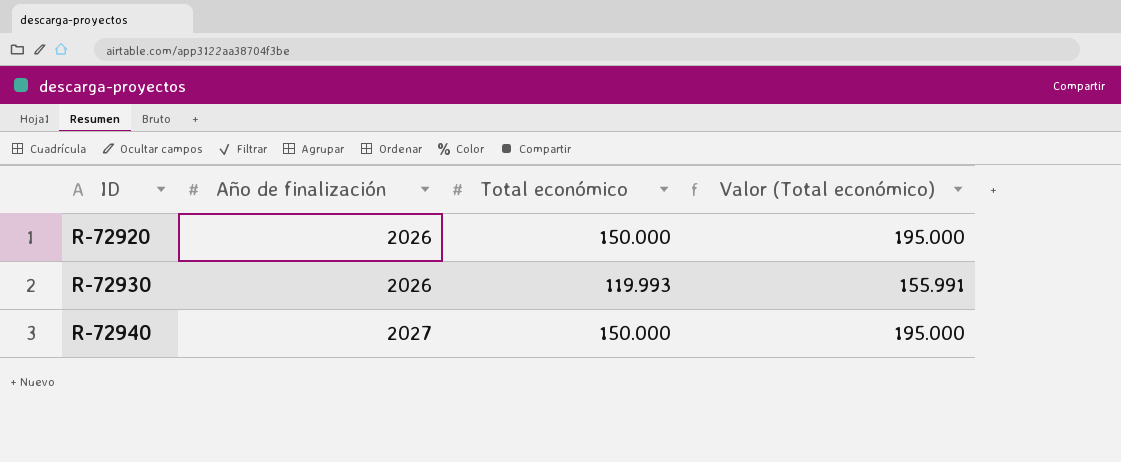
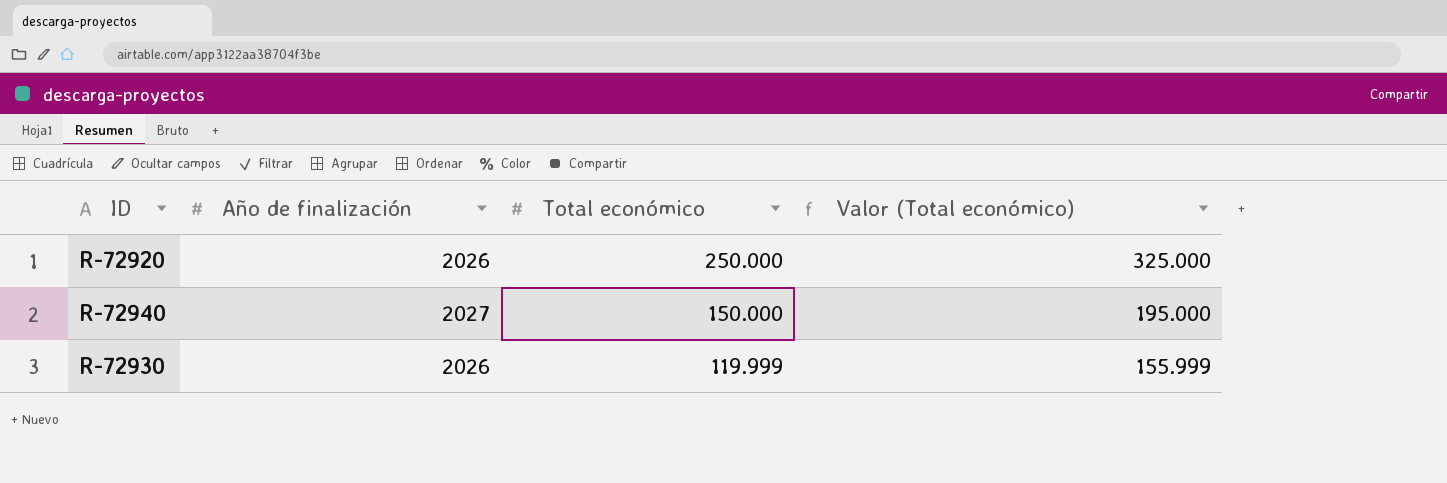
row order: ID ascending -> Total económico descending
R-72920 | Total económico: 150.000 -> 250.000
R-72920 | Valor (Total económico): 195.000 -> 325.000
R-72930 | Total económico: 119.993 -> 119.999
R-72930 | Valor (Total económico): 155.991 -> 155.999

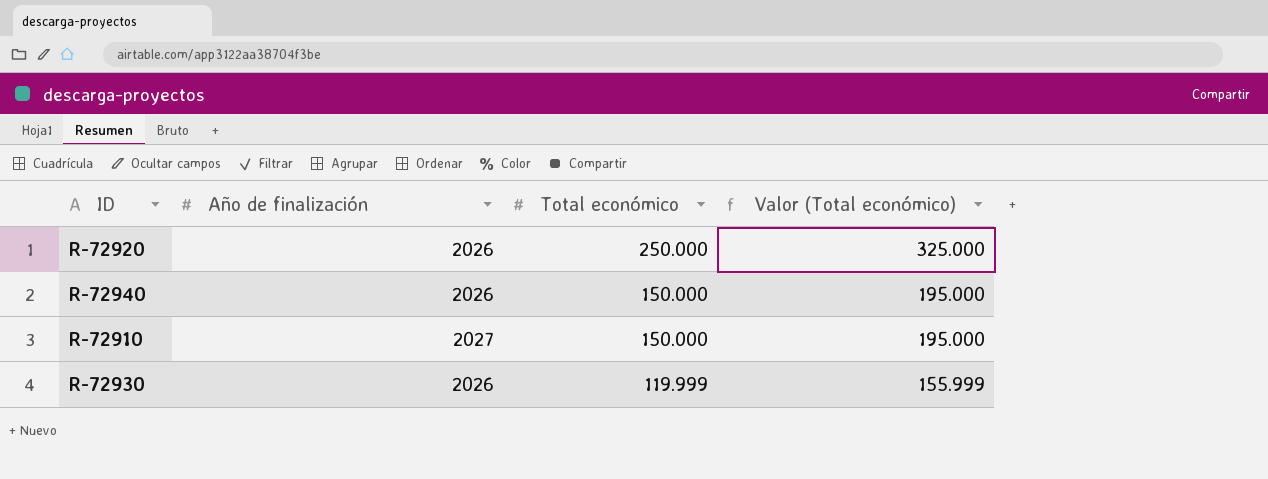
R-72940 | Año de finalización: 2027 -> 2026
row R-72910: none -> 2027 | 150.000 | 195.000

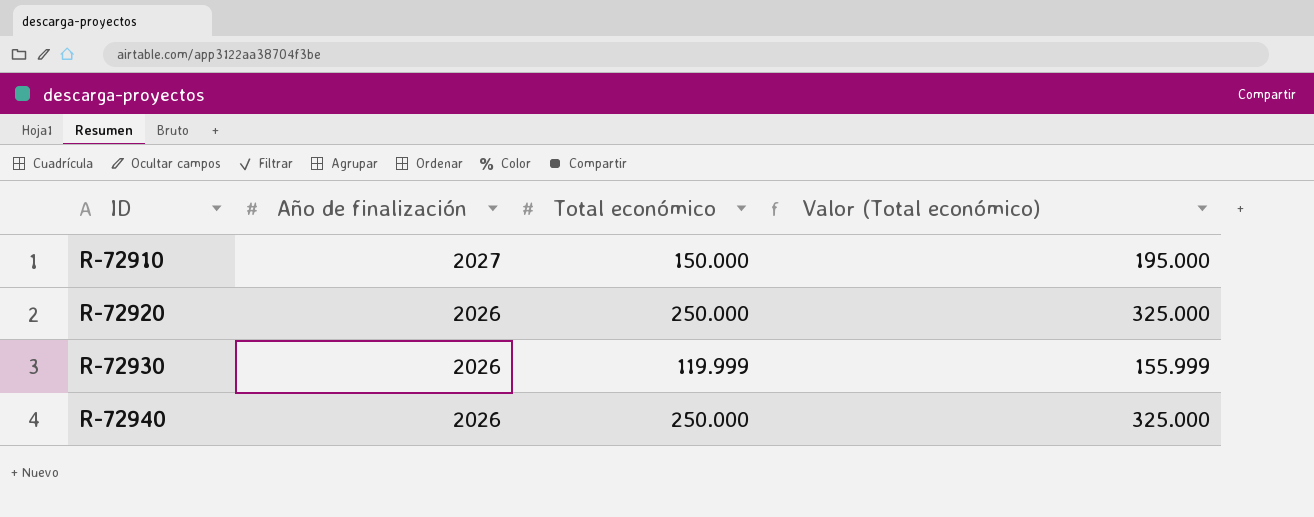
row order: Total económico descending -> ID ascending
R-72940 | Total económico: 150.000 -> 250.000
R-72940 | Valor (Total económico): 195.000 -> 325.000

